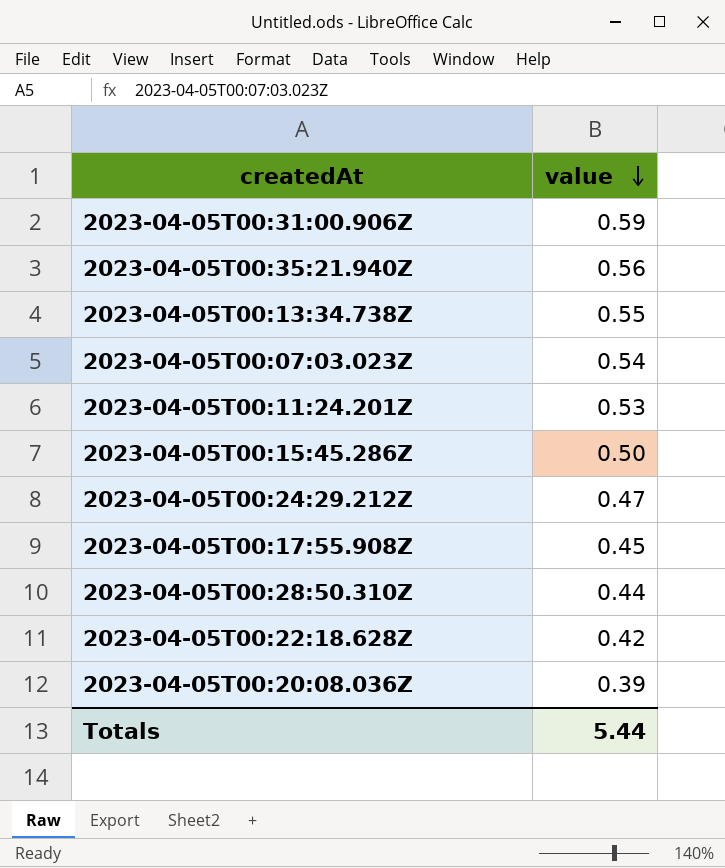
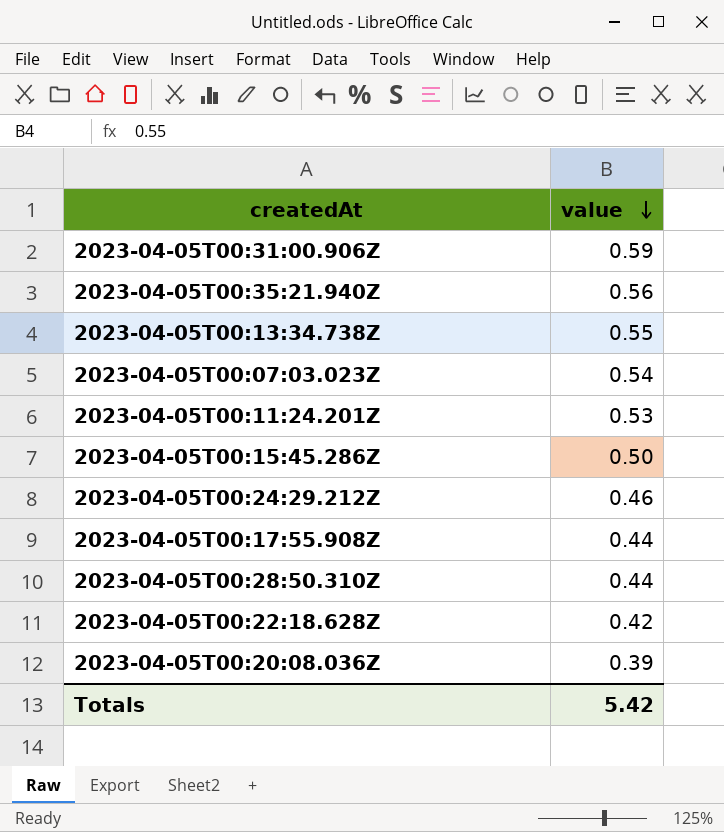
2023-04-05T00:24:29.212Z | value: 0.47 -> 0.46
2023-04-05T00:17:55.908Z | value: 0.45 -> 0.44
Totals | value: 5.44 -> 5.42

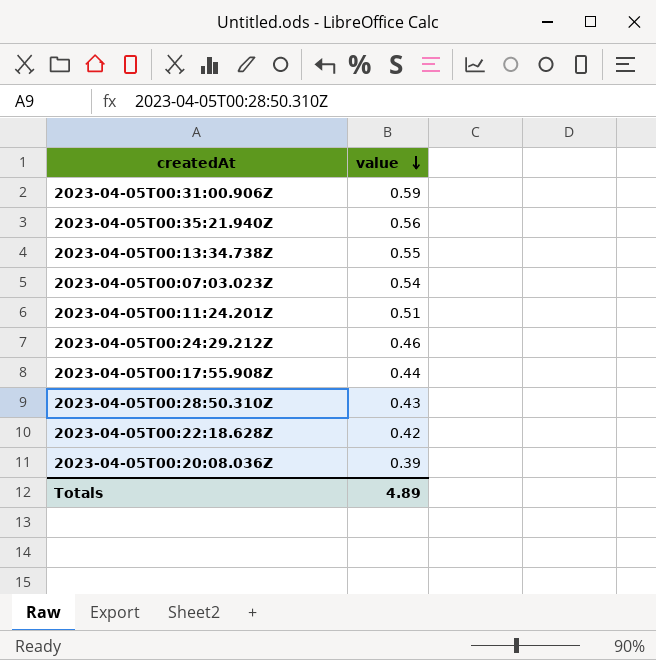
row 2023-04-05T00:15:45.286Z: 0.50 -> none
2023-04-05T00:11:24.201Z | value: 0.53 -> 0.51
2023-04-05T00:28:50.310Z | value: 0.44 -> 0.43
Totals | value: 5.42 -> 4.89

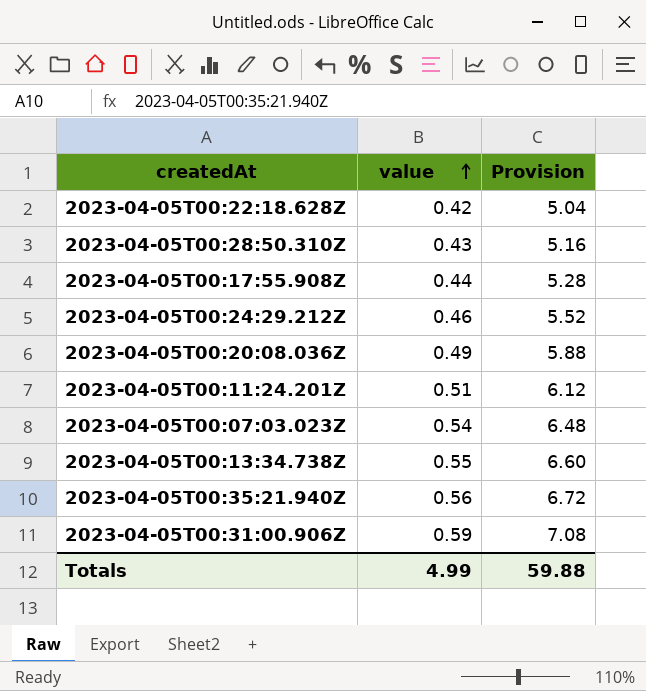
row order: value descending -> value ascending
column Provision | formula: none -> [value] * 12
2023-04-05T00:20:08.036Z | value: 0.39 -> 0.49
Totals | value: 4.89 -> 4.99

